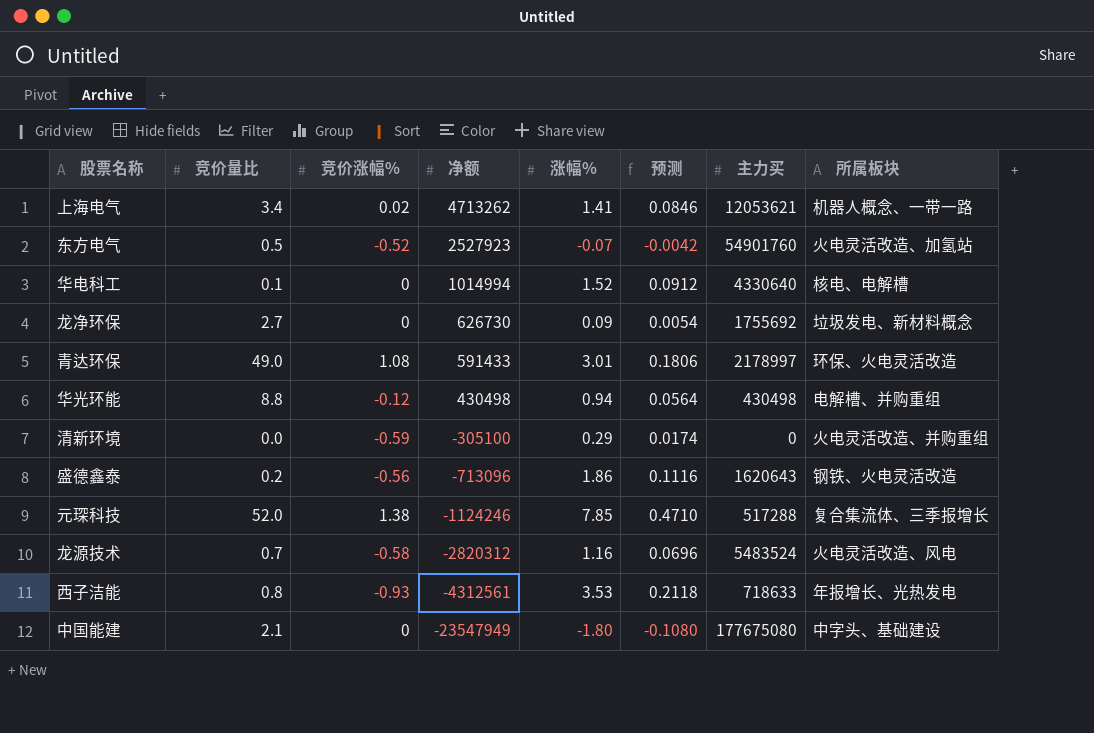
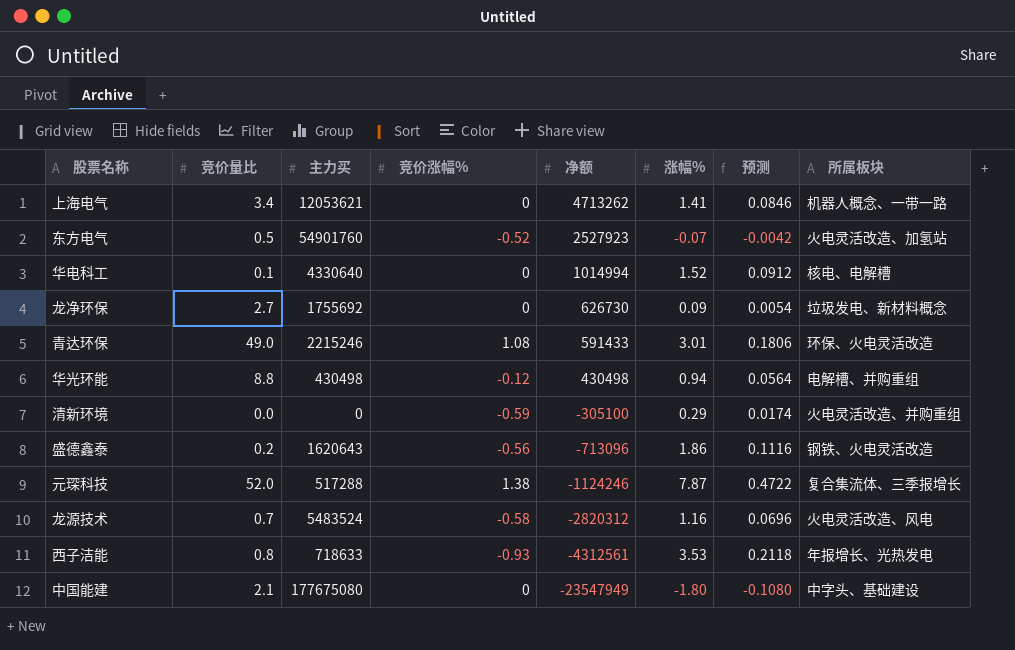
column 主力买 | position: 7 -> 3
上海电气 | 竞价涨幅%: 0.02 -> 0
青达环保 | 主力买: 2178997 -> 2215246
元琛科技 | 涨幅%: 7.85 -> 7.87
元琛科技 | 预测: 0.4710 -> 0.4722

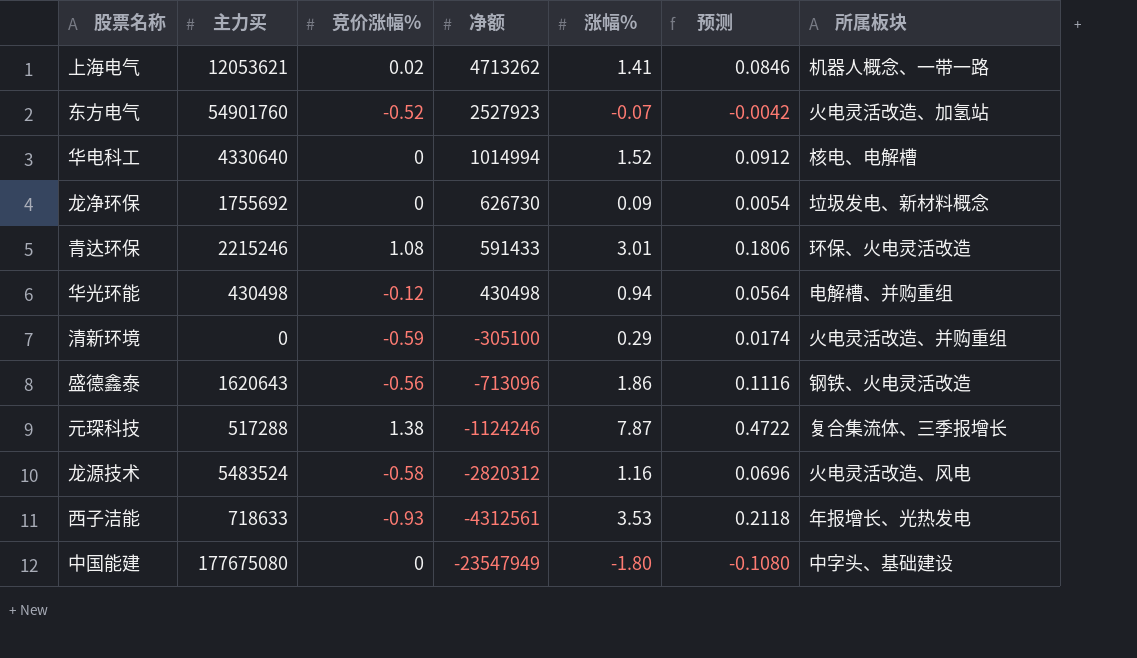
column 竞价量比 | position: 2 -> none
上海电气 | 竞价涨幅%: 0 -> 0.02

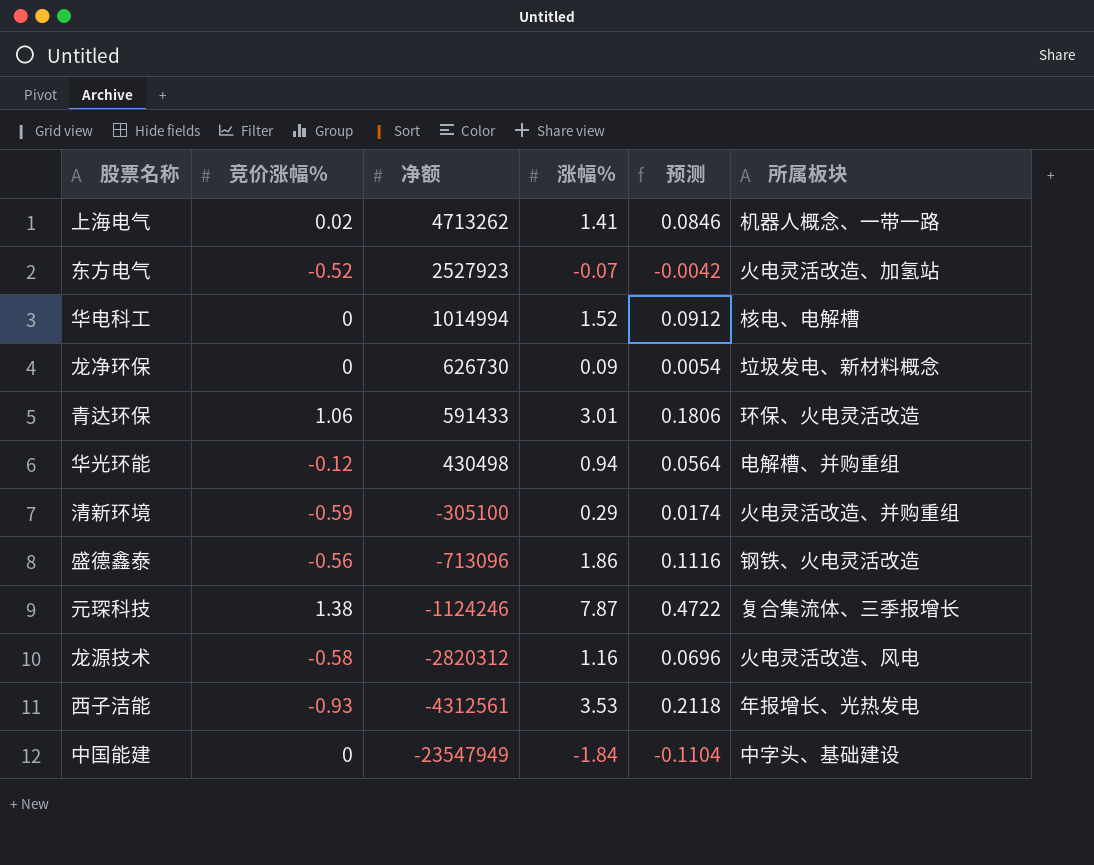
column 主力买 | position: 2 -> none
青达环保 | 竞价涨幅%: 1.08 -> 1.06
中国能建 | 涨幅%: -1.80 -> -1.84
中国能建 | 预测: -0.1080 -> -0.1104

